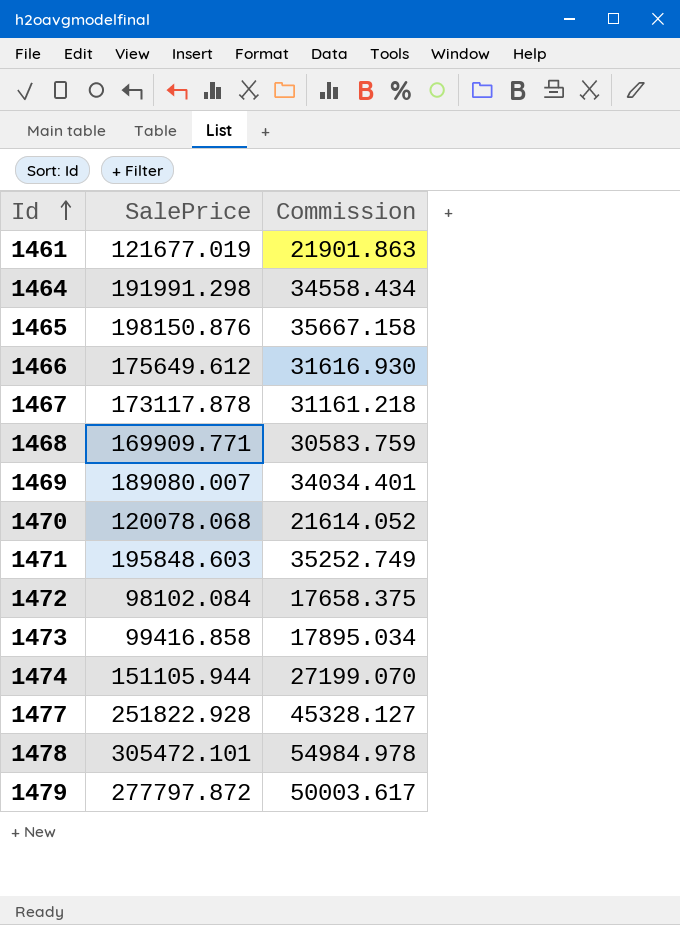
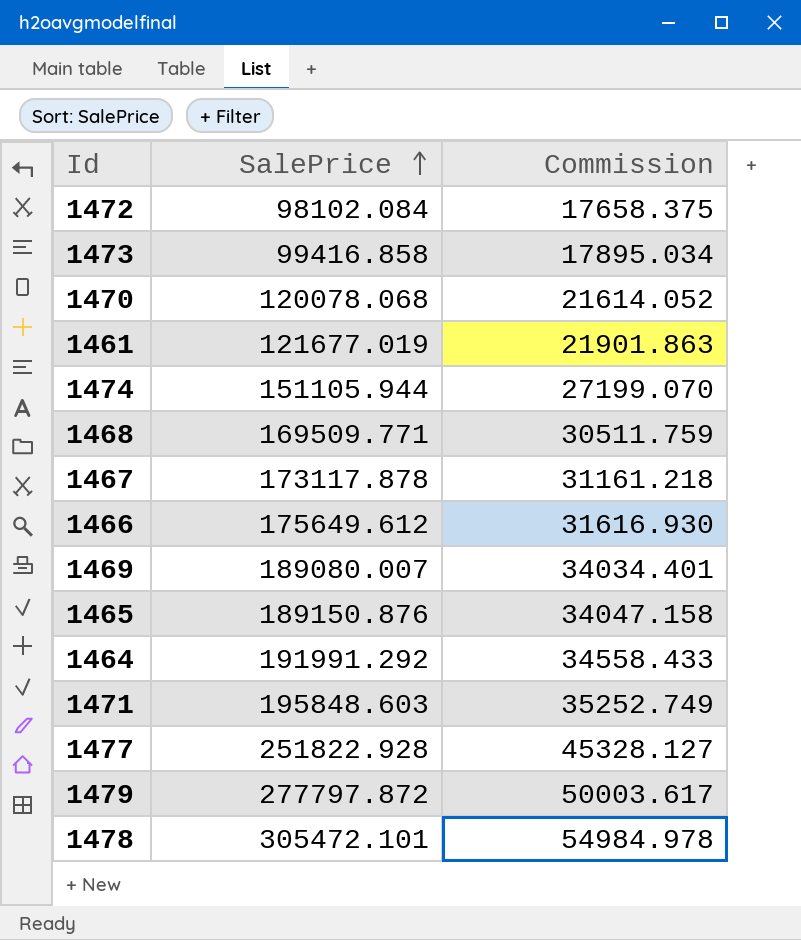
row order: Id ascending -> SalePrice ascending
1468 | SalePrice: 169909.771 -> 169509.771
1468 | Commission: 30583.759 -> 30511.759
1465 | SalePrice: 198150.876 -> 189150.876
1465 | Commission: 35667.158 -> 34047.158
1464 | SalePrice: 191991.298 -> 191991.292
1464 | Commission: 34558.434 -> 34558.433

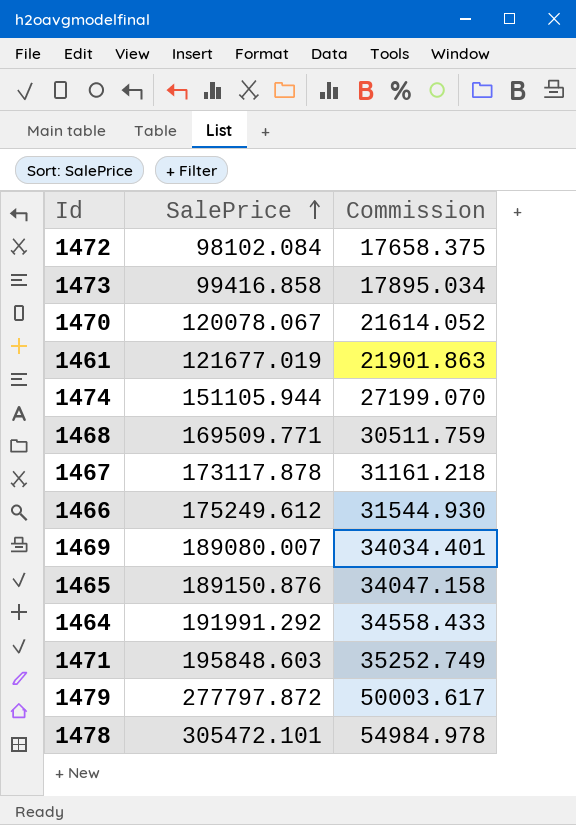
row 1477: 251822.928 | 45328.127 -> none
1470 | SalePrice: 120078.068 -> 120078.067
1466 | SalePrice: 175649.612 -> 175249.612
1466 | Commission: 31616.930 -> 31544.930

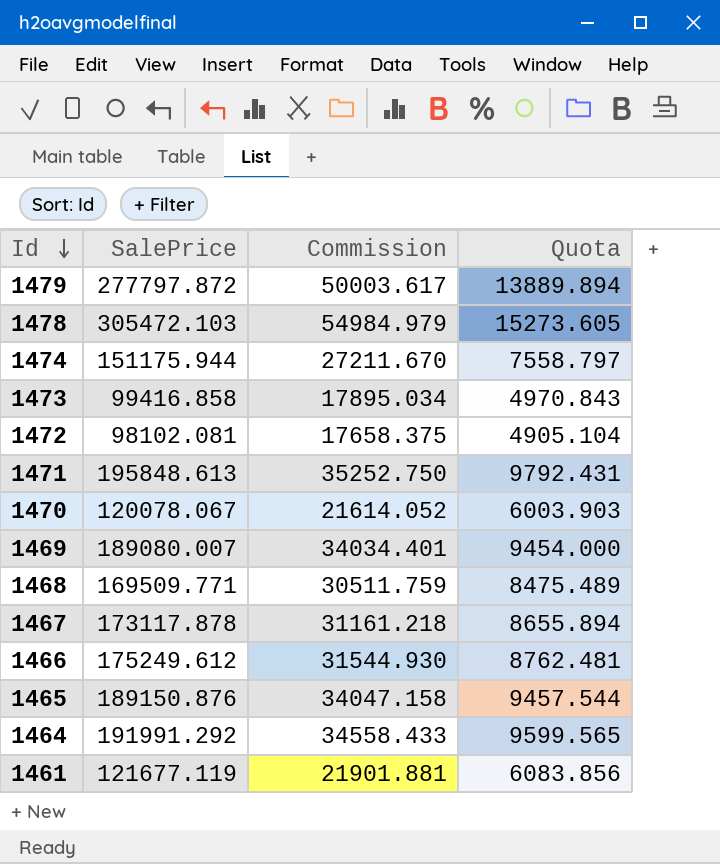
row order: SalePrice ascending -> Id descending
column Quota | formula: none -> [SalePrice] * 0.05
1478 | SalePrice: 305472.101 -> 305472.103
1478 | Commission: 54984.978 -> 54984.979
1474 | SalePrice: 151105.944 -> 151175.944
1474 | Commission: 27199.070 -> 27211.670
1472 | SalePrice: 98102.084 -> 98102.081
1471 | SalePrice: 195848.603 -> 195848.613
1471 | Commission: 35252.749 -> 35252.750
1461 | SalePrice: 121677.019 -> 121677.119
1461 | Commission: 21901.863 -> 21901.881

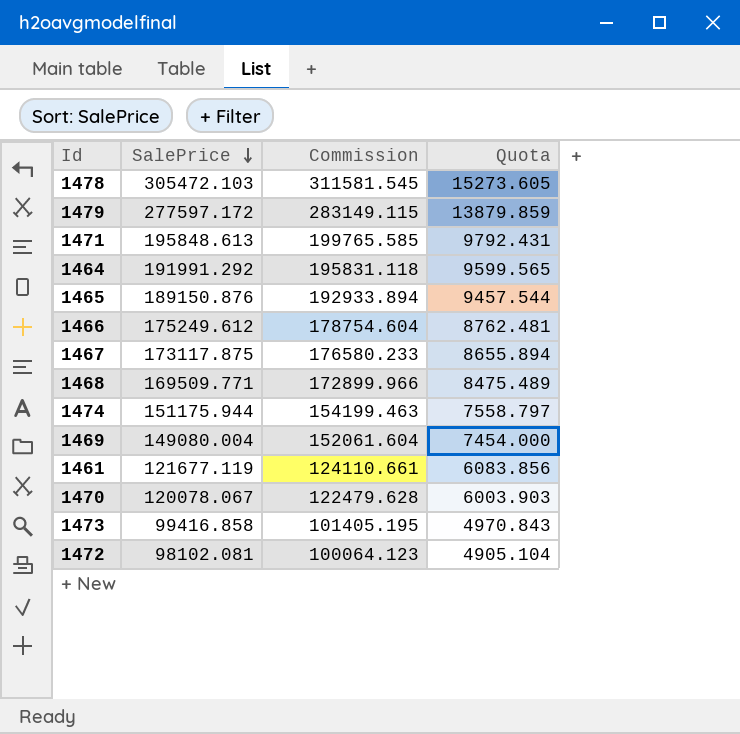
row order: Id descending -> SalePrice descending
column Commission | formula: [SalePrice] * 0.18 -> [SalePrice] * 1.02
1479 | SalePrice: 277797.872 -> 277597.172
1479 | Quota: 13889.894 -> 13879.859
1467 | SalePrice: 173117.878 -> 173117.875
1469 | SalePrice: 189080.007 -> 149080.004
1469 | Quota: 9454.000 -> 7454.000

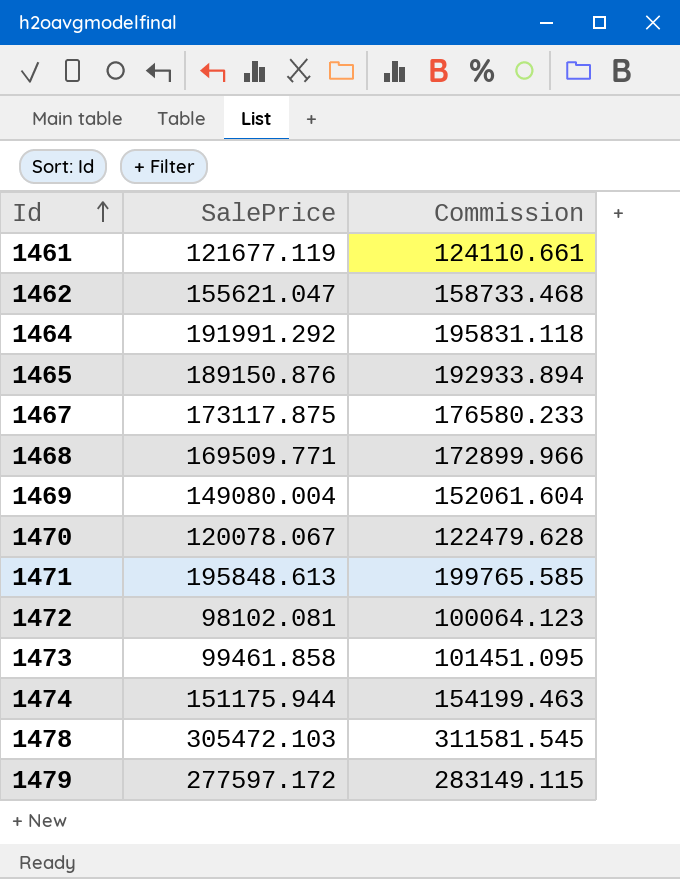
row order: SalePrice descending -> Id ascending
column Quota | formula: [SalePrice] * 0.05 -> none
row 1466: 175249.612 | 178754.604 | 8762.481 -> none
row 1462: none -> 155621.047 | 158733.468
1473 | SalePrice: 99416.858 -> 99461.858
1473 | Commission: 101405.195 -> 101451.095

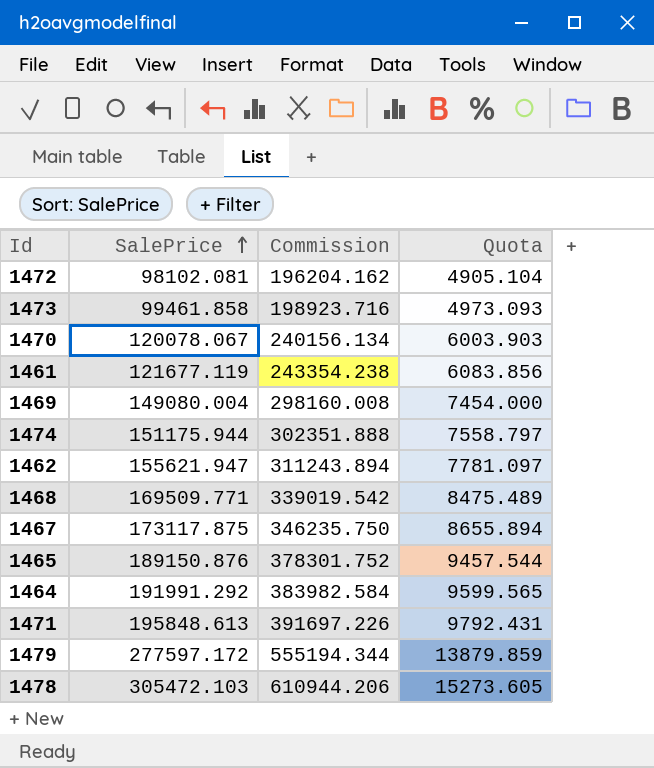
row order: Id ascending -> SalePrice ascending
column Commission | formula: [SalePrice] * 1.02 -> [SalePrice] * 2
column Quota | formula: none -> [SalePrice] * 0.05
1462 | SalePrice: 155621.047 -> 155621.947

